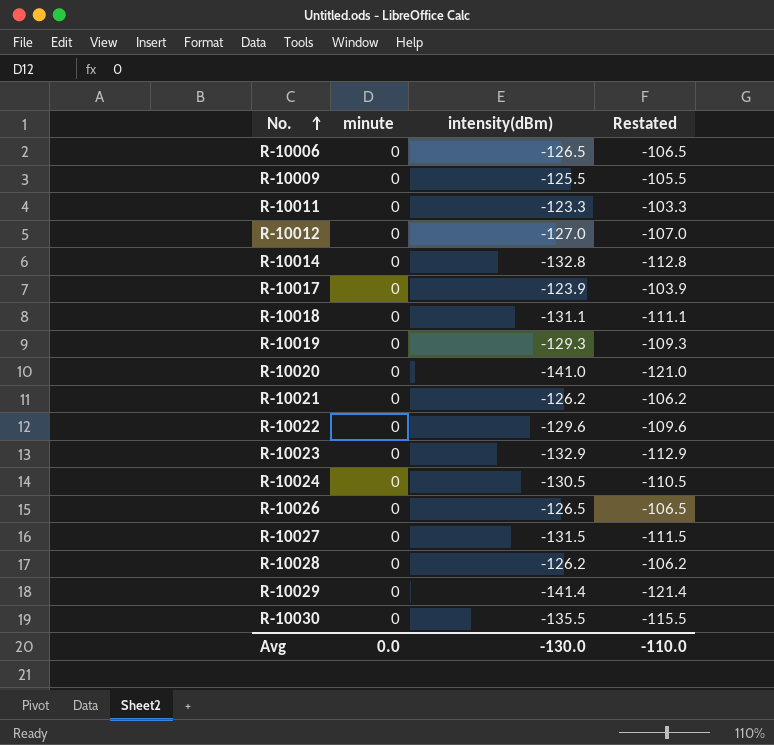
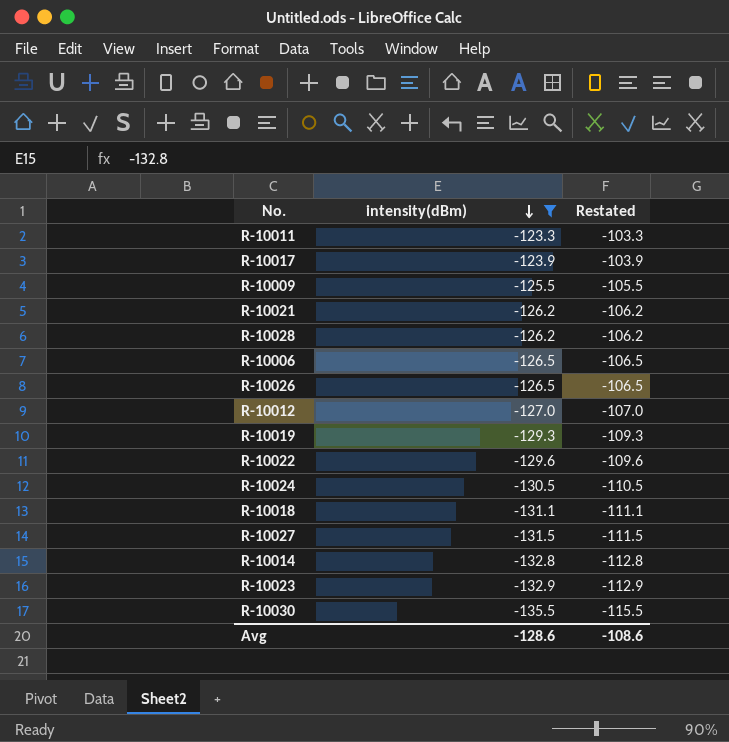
filter: none -> intensity(dBm) >= -135.5
row order: No. ascending -> intensity(dBm) descending
column minute | position: 2 -> none
Avg | intensity(dBm): -130.0 -> -128.6
Avg | Restated: -110.0 -> -108.6

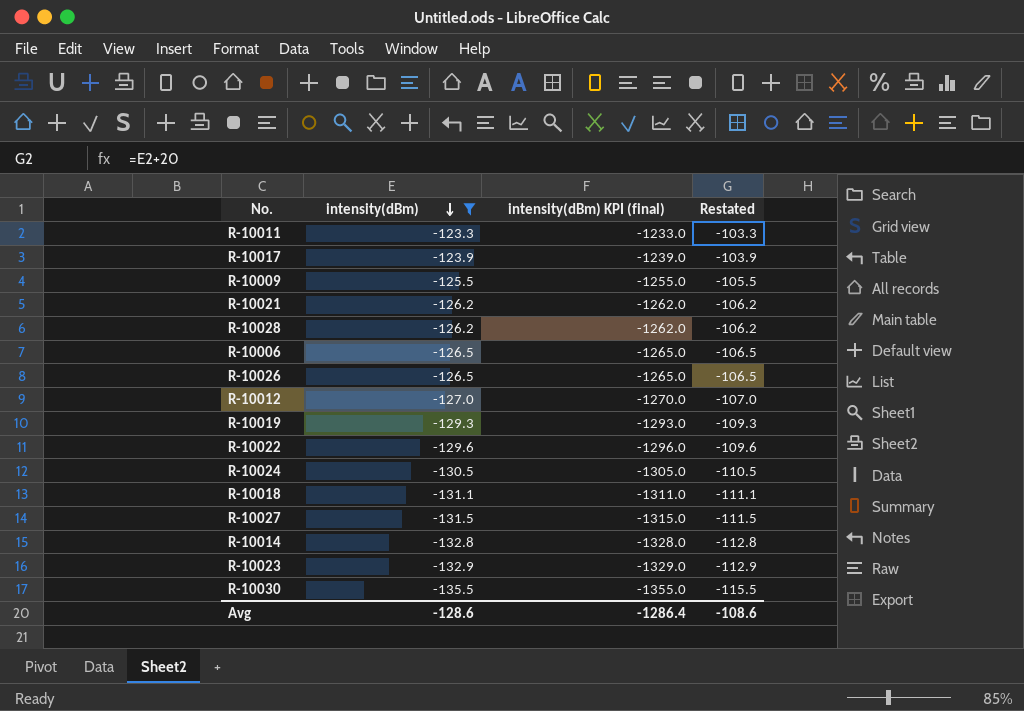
column intensity(dBm) KPI (final) | formula: none -> [intensity(dBm)] * 10

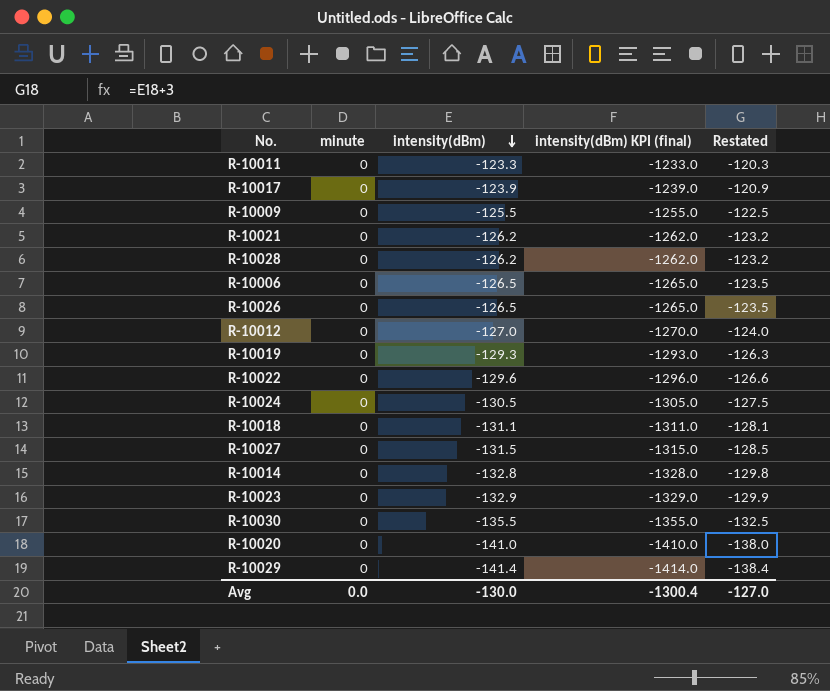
filter: intensity(dBm) >= -135.5 -> none
column minute | position: none -> 2
column Restated | formula: [intensity(dBm)] + 20 -> [intensity(dBm)] + 3
Avg | intensity(dBm): -128.6 -> -130.0
Avg | intensity(dBm) KPI (final): -1286.4 -> -1300.4
Avg | Restated: -108.6 -> -127.0

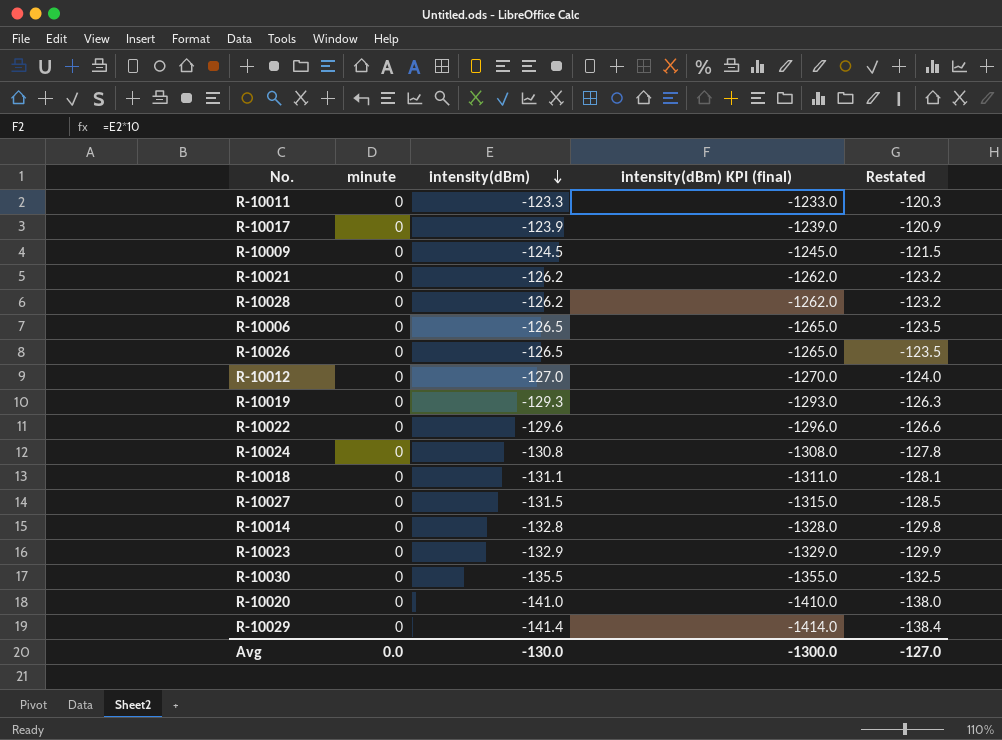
R-10009 | intensity(dBm): -125.5 -> -124.5
R-10009 | intensity(dBm) KPI (final): -1255.0 -> -1245.0
R-10009 | Restated: -122.5 -> -121.5
R-10024 | intensity(dBm): -130.5 -> -130.8
R-10024 | intensity(dBm) KPI (final): -1305.0 -> -1308.0
R-10024 | Restated: -127.5 -> -127.8
Avg | intensity(dBm) KPI (final): -1300.4 -> -1300.0

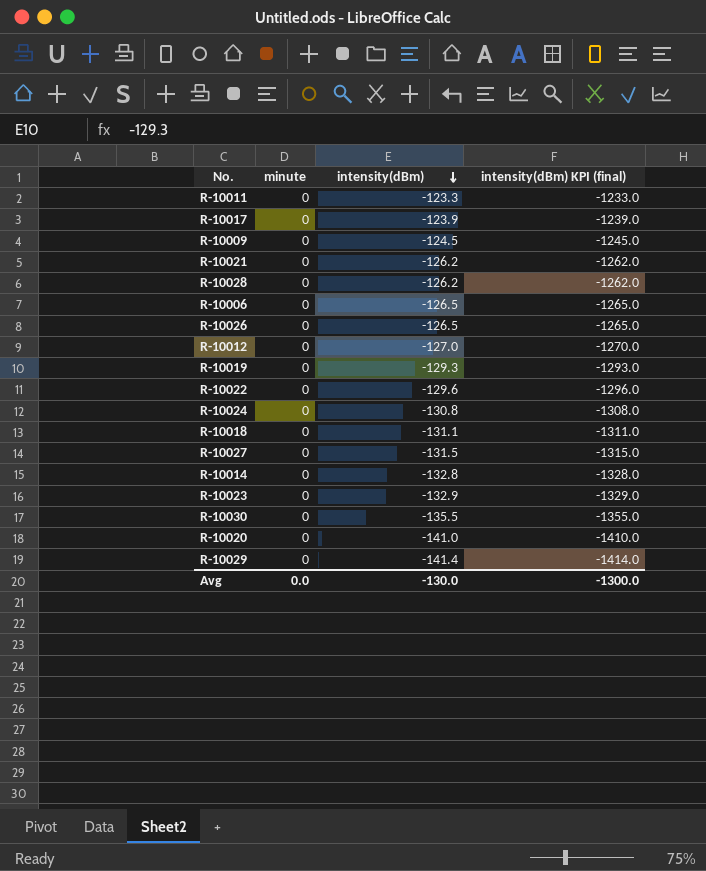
column Restated | formula: [intensity(dBm)] + 3 -> none

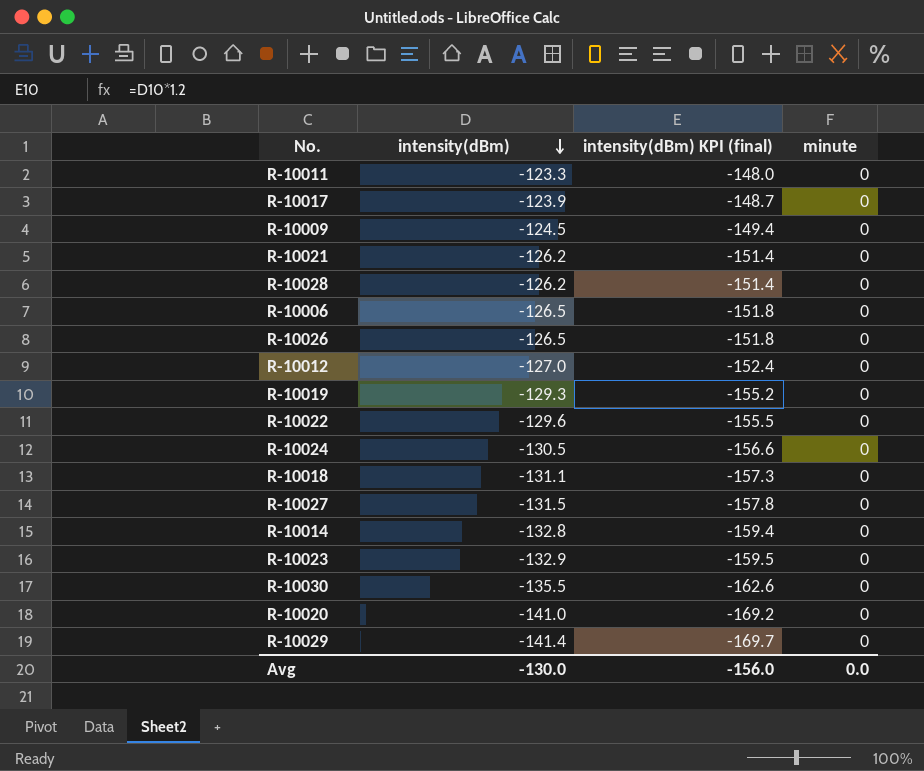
column intensity(dBm) KPI (final) | formula: [intensity(dBm)] * 10 -> [intensity(dBm)] * 1.2
column minute | position: 2 -> 4
R-10024 | intensity(dBm): -130.8 -> -130.5
Avg | intensity(dBm) KPI (final): -1300.0 -> -156.0

